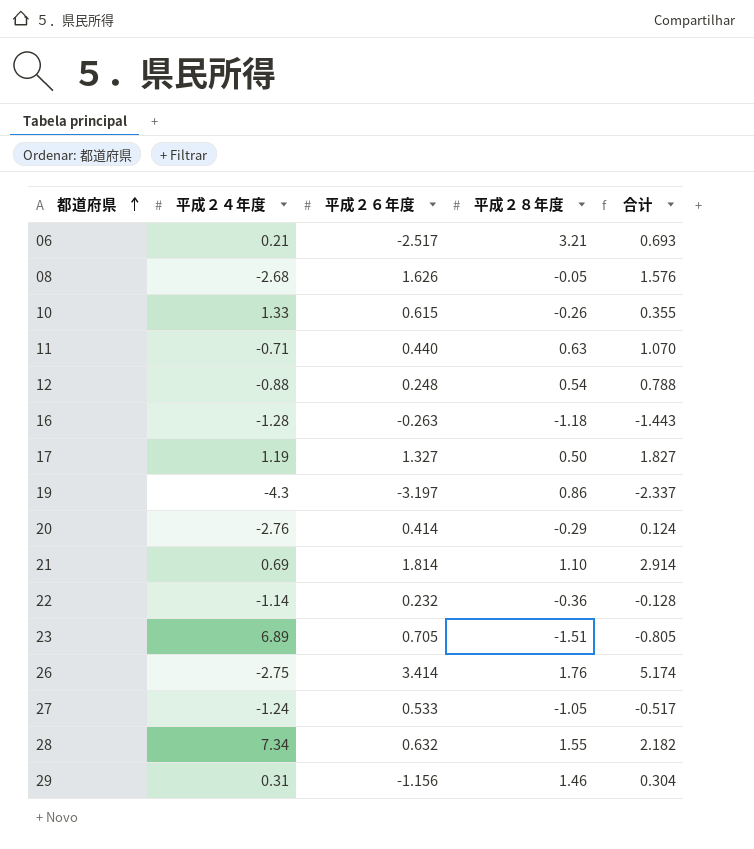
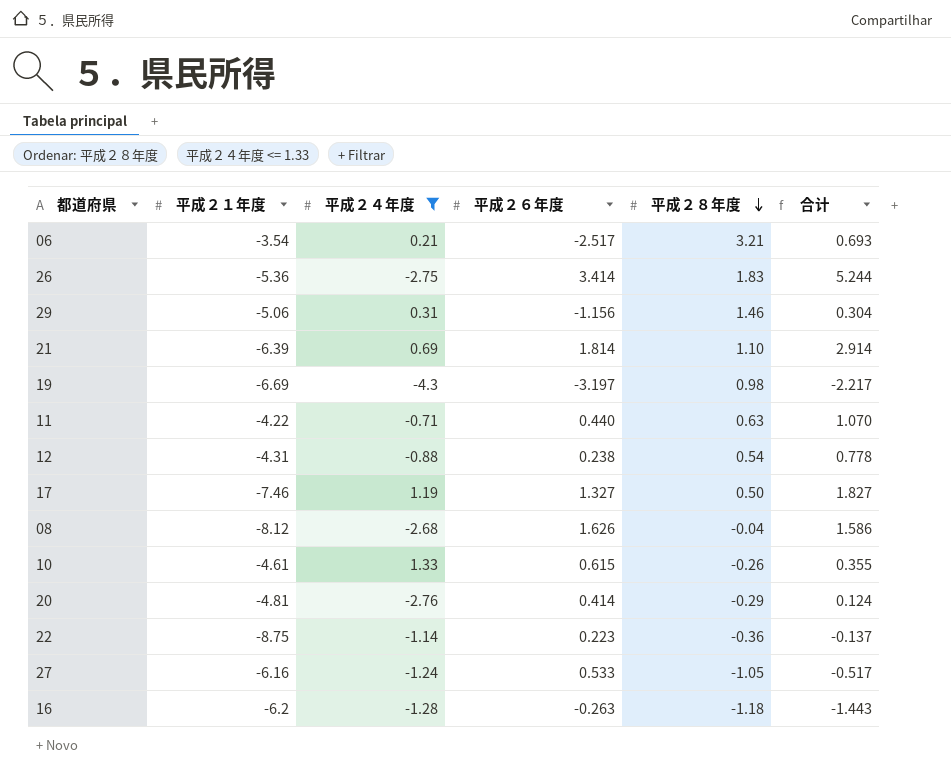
filter: none -> 平成２４年度 <= 1.33
row order: 都道府県 ascending -> 平成２８年度 descending
column 平成２１年度 | position: none -> 2
26 | 平成２８年度: 1.76 -> 1.83
26 | 合计: 5.174 -> 5.244
19 | 平成２８年度: 0.86 -> 0.98
19 | 合计: -2.337 -> -2.217
12 | 平成２６年度: 0.248 -> 0.238
12 | 合计: 0.788 -> 0.778
08 | 平成２８年度: -0.05 -> -0.04
08 | 合计: 1.576 -> 1.586
22 | 平成２６年度: 0.232 -> 0.223
22 | 合计: -0.128 -> -0.137

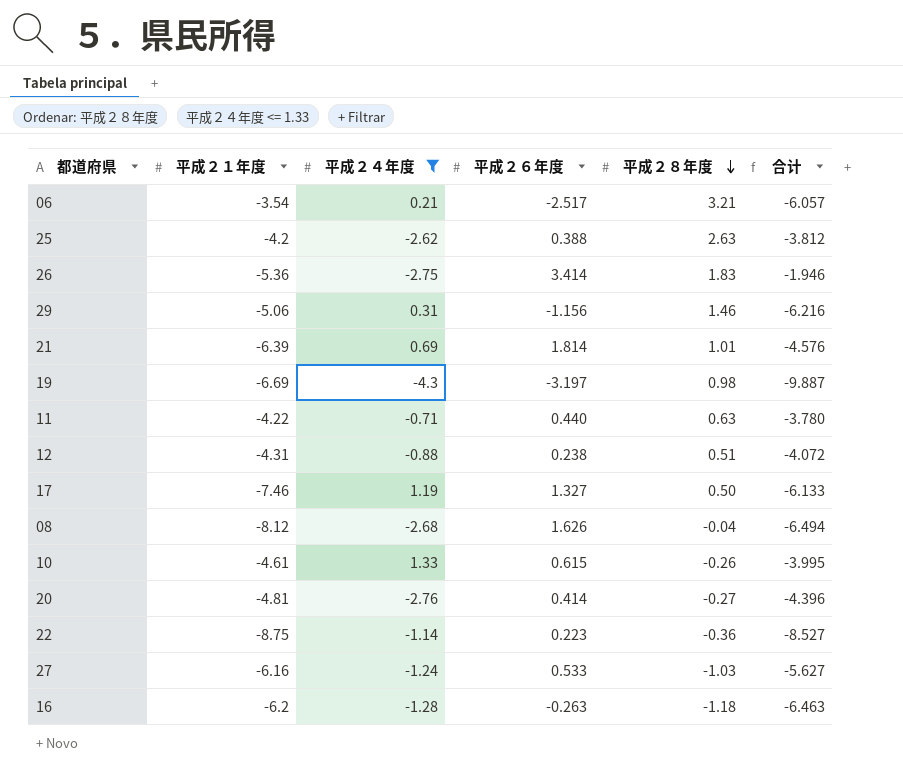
column 合计 | formula: [平成２６年度] + [平成２８年度] -> [平成２１年度] + [平成２６年度]
row 25: none -> -4.2 | -2.62 | 0.388 | 2.63 | -3.812
21 | 平成２８年度: 1.10 -> 1.01
12 | 平成２８年度: 0.54 -> 0.51
20 | 平成２８年度: -0.29 -> -0.27
27 | 平成２８年度: -1.05 -> -1.03

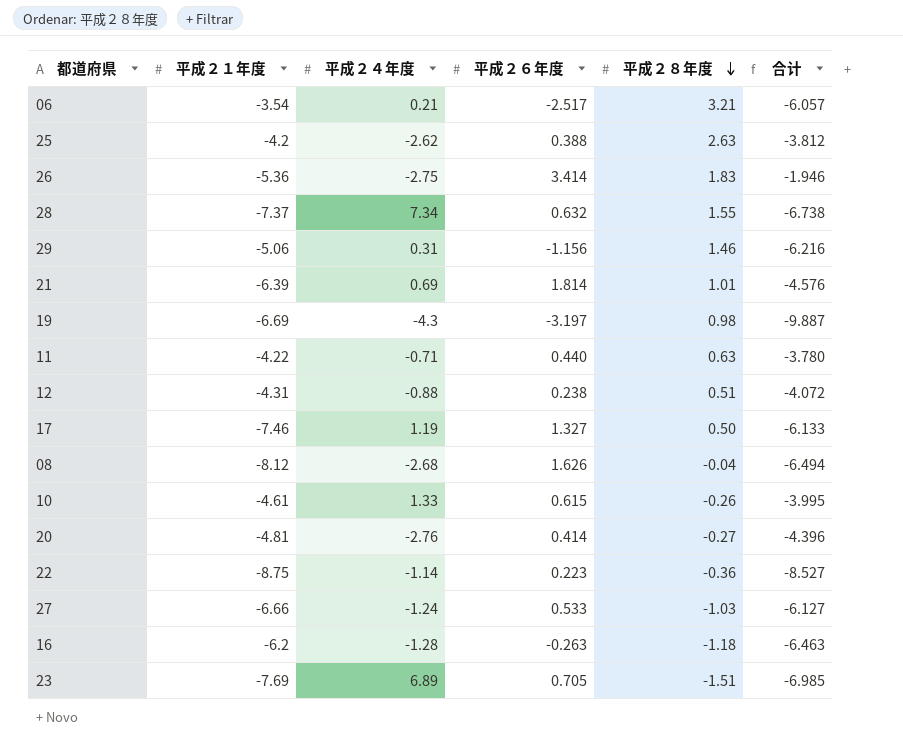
filter: 平成２４年度 <= 1.33 -> none
27 | 平成２１年度: -6.16 -> -6.66
27 | 合计: -5.627 -> -6.127

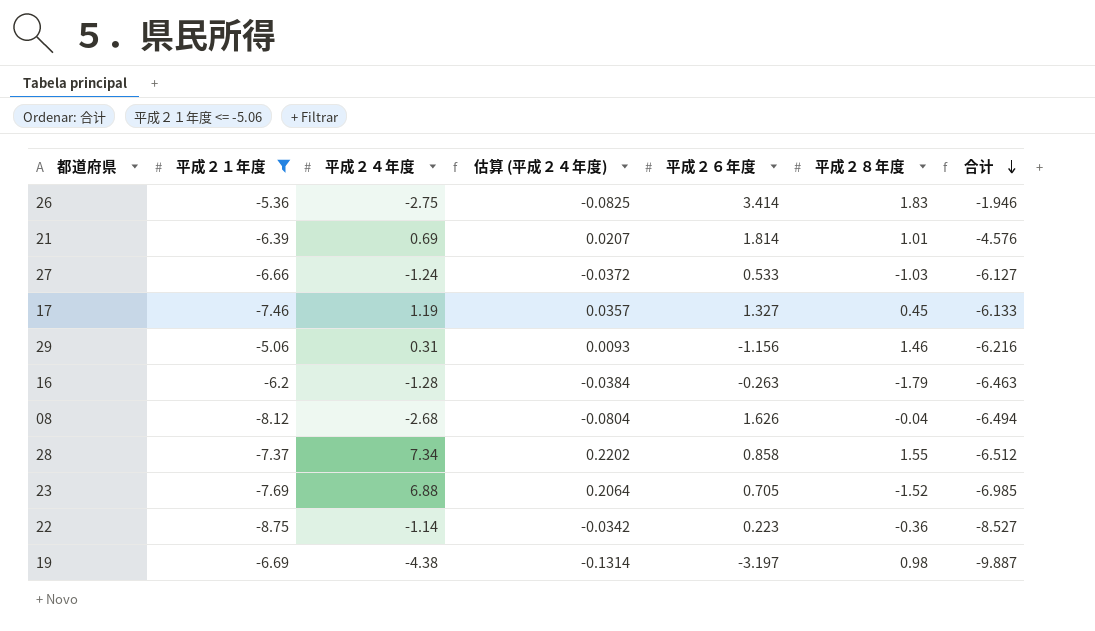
filter: none -> 平成２１年度 <= -5.06
row order: 平成２８年度 descending -> 合计 descending
column 估算 (平成２４年度) | formula: none -> [平成２４年度] * 0.03
17 | 平成２８年度: 0.50 -> 0.45
16 | 平成２８年度: -1.18 -> -1.79
28 | 平成２６年度: 0.632 -> 0.858
28 | 合计: -6.738 -> -6.512
23 | 平成２４年度: 6.89 -> 6.88
23 | 平成２８年度: -1.51 -> -1.52
19 | 平成２４年度: -4.3 -> -4.38

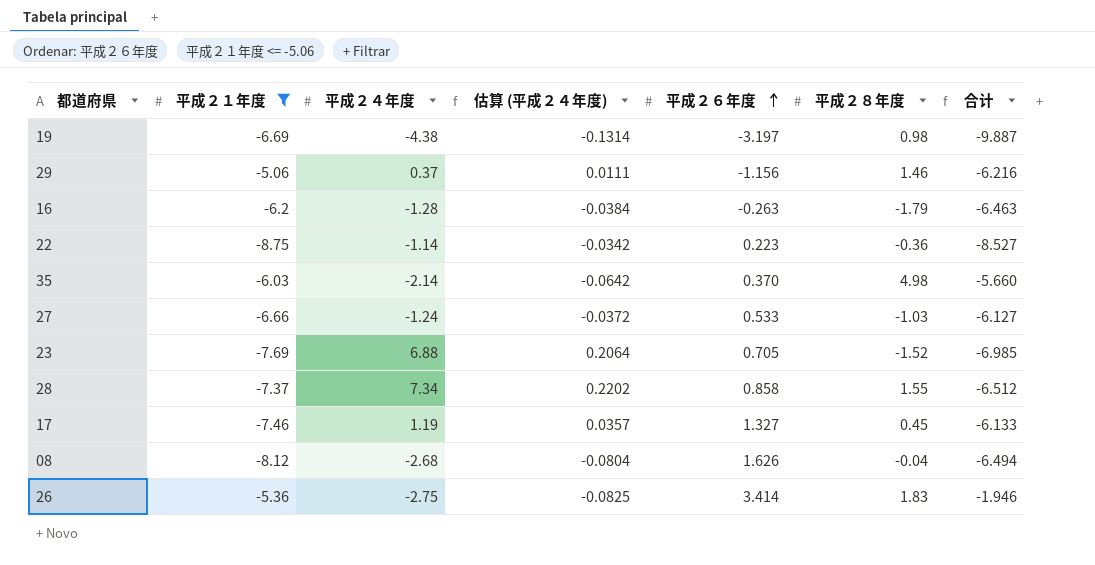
row order: 合计 descending -> 平成２６年度 ascending
row 21: -6.39 | 0.69 | 0.0207 | 1.814 | 1.01 | -4.576 -> none
29 | 平成２４年度: 0.31 -> 0.37
29 | 估算 (平成２４年度): 0.0093 -> 0.0111
row 35: none -> -6.03 | -2.14 | -0.0642 | 0.370 | 4.98 | -5.660

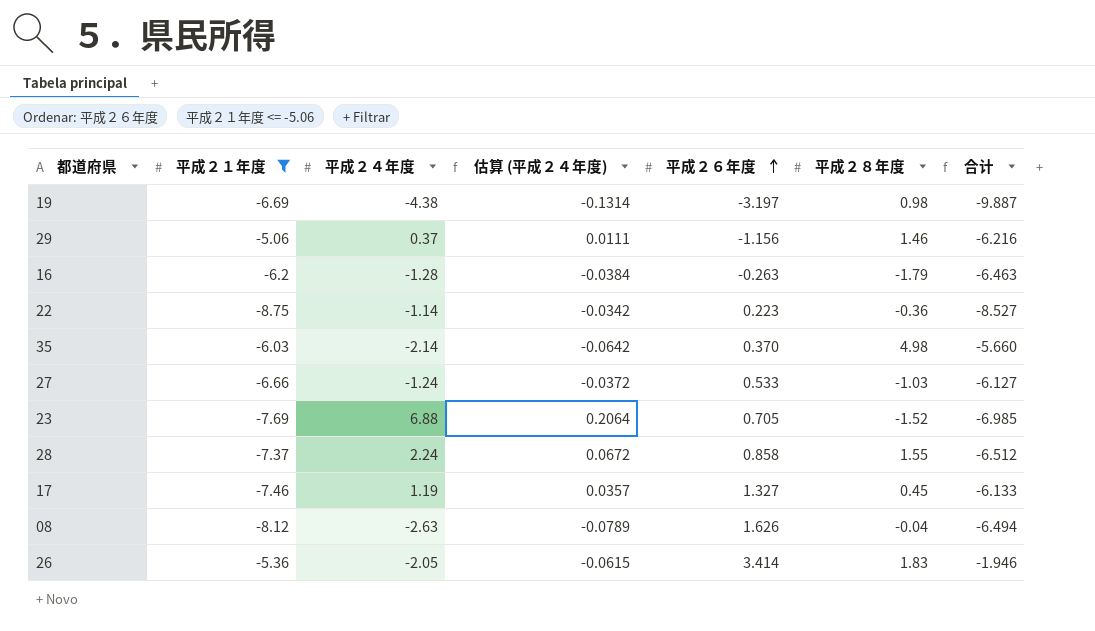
28 | 平成２４年度: 7.34 -> 2.24
28 | 估算 (平成２４年度): 0.2202 -> 0.0672
08 | 平成２４年度: -2.68 -> -2.63
08 | 估算 (平成２４年度): -0.0804 -> -0.0789
26 | 平成２４年度: -2.75 -> -2.05
26 | 估算 (平成２４年度): -0.0825 -> -0.0615

